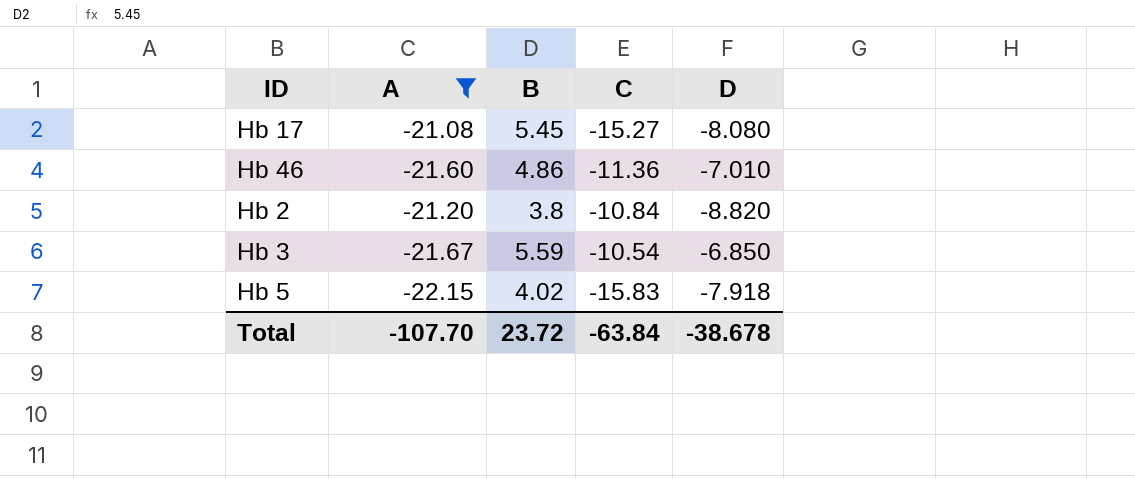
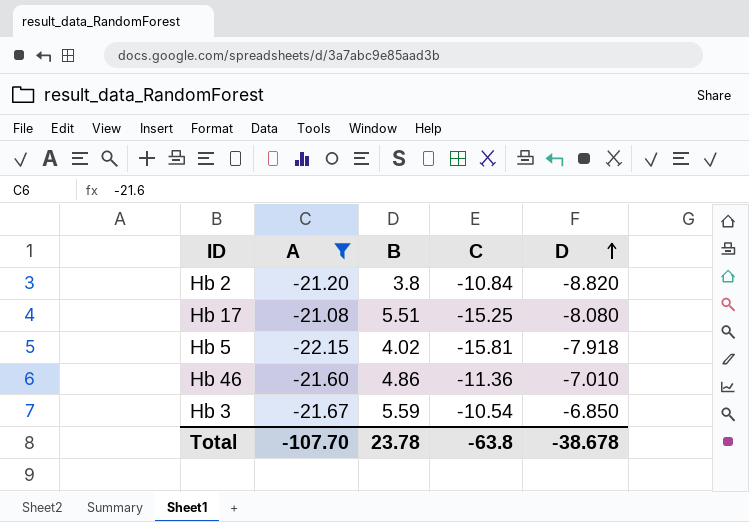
row order: none -> D ascending
Hb 17 | B: 5.45 -> 5.51
Hb 17 | C: -15.27 -> -15.25
Hb 5 | C: -15.83 -> -15.81
Total | B: 23.72 -> 23.78
Total | C: -63.84 -> -63.8

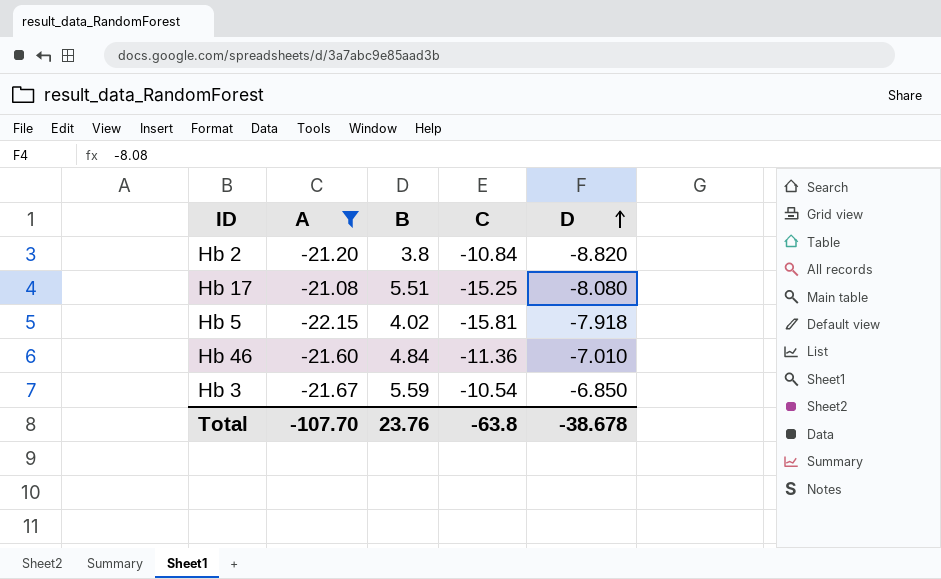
Hb 46 | B: 4.86 -> 4.84
Total | B: 23.78 -> 23.76

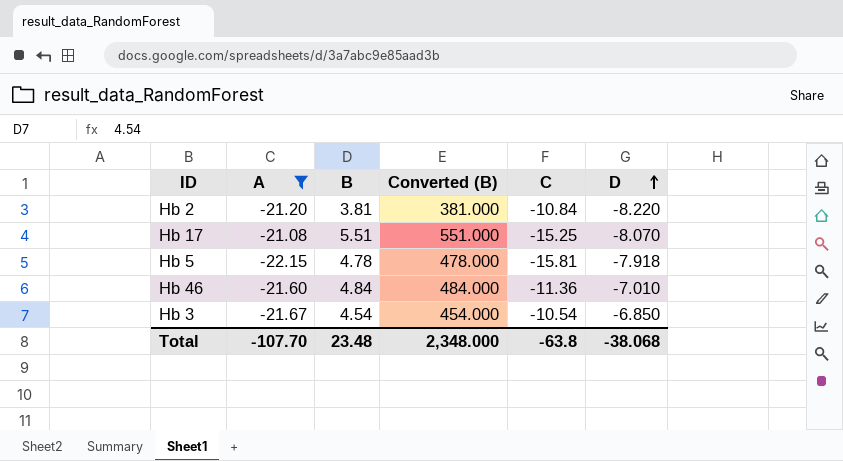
column Converted (B) | formula: none -> [B] * 100
Hb 2 | B: 3.8 -> 3.81
Hb 2 | D: -8.820 -> -8.220
Hb 17 | D: -8.080 -> -8.070
Hb 5 | B: 4.02 -> 4.78
Hb 3 | B: 5.59 -> 4.54
Total | B: 23.76 -> 23.48
Total | D: -38.678 -> -38.068

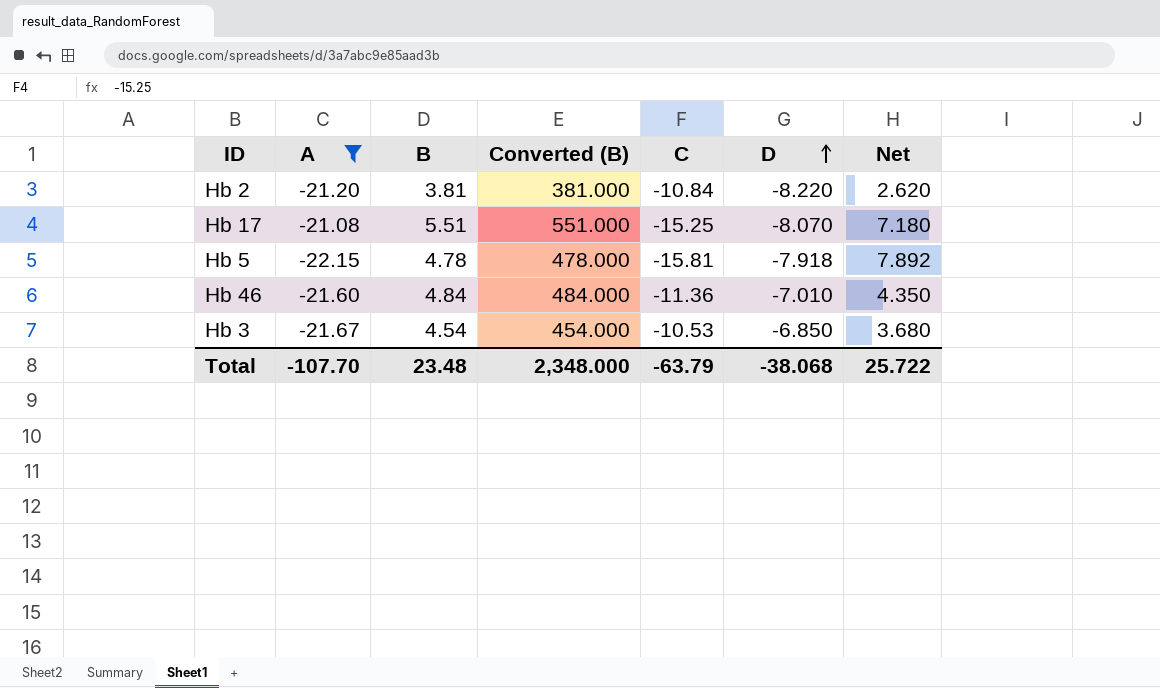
column Net | formula: none -> [D] - [C]
Hb 3 | C: -10.54 -> -10.53
Total | C: -63.8 -> -63.79

